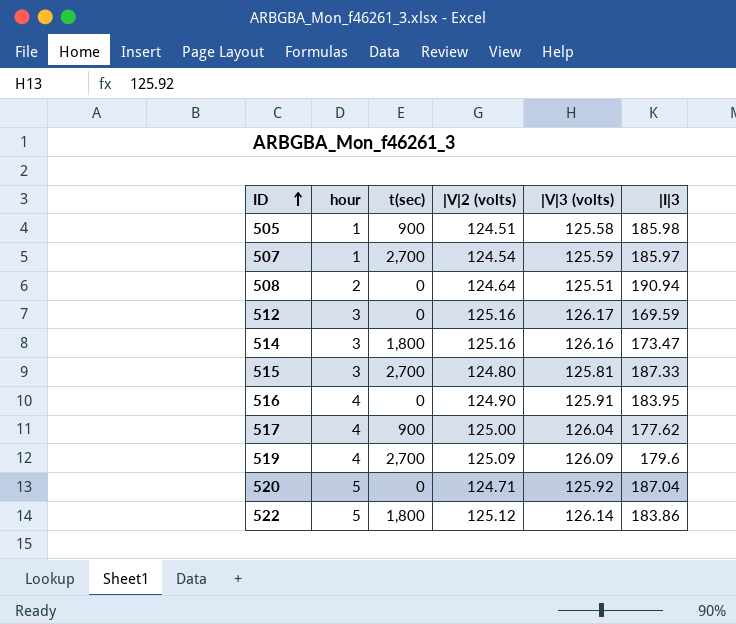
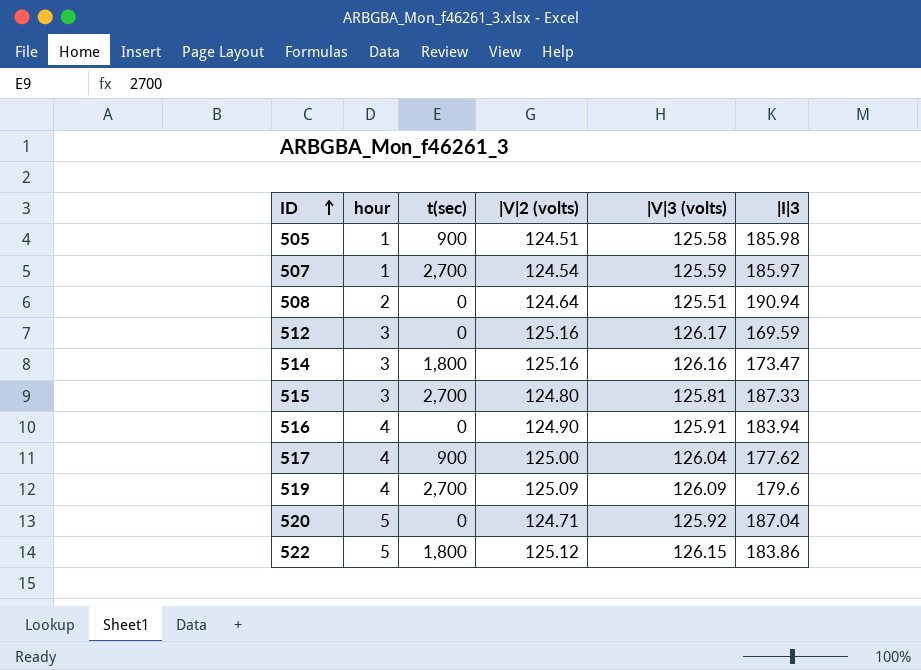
516 | |I|3: 183.95 -> 183.94
522 | |V|3 (volts): 126.14 -> 126.15

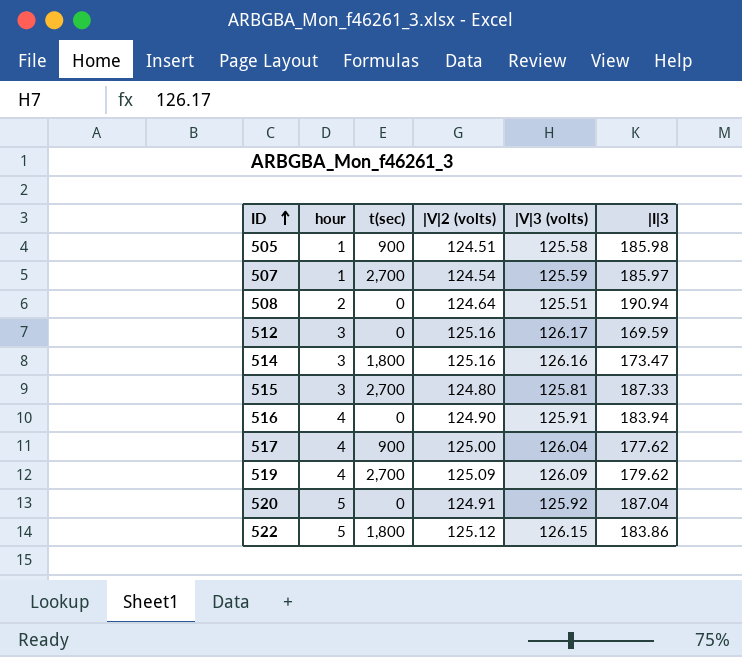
519 | |I|3: 179.6 -> 179.62
520 | |V|2 (volts): 124.71 -> 124.91

